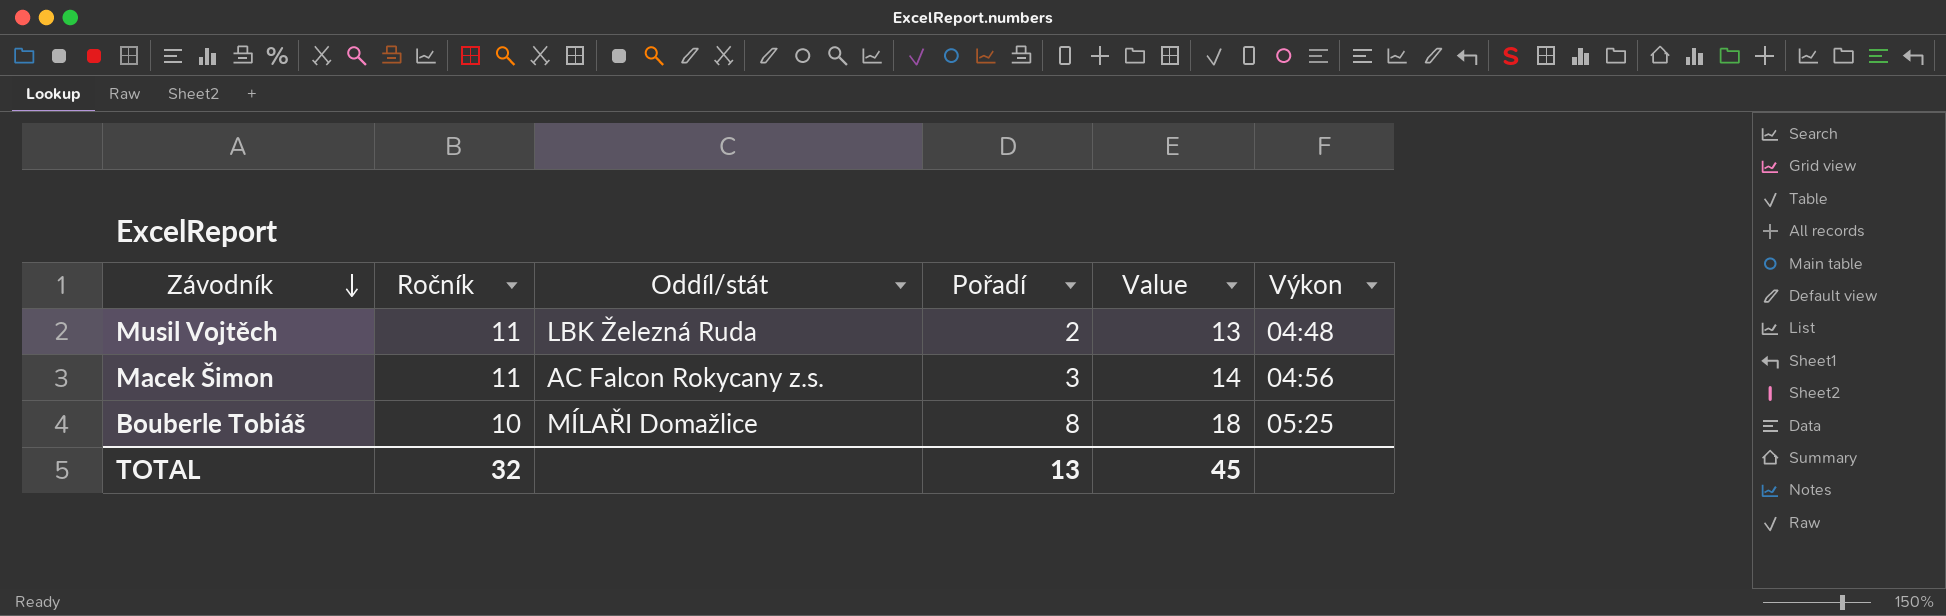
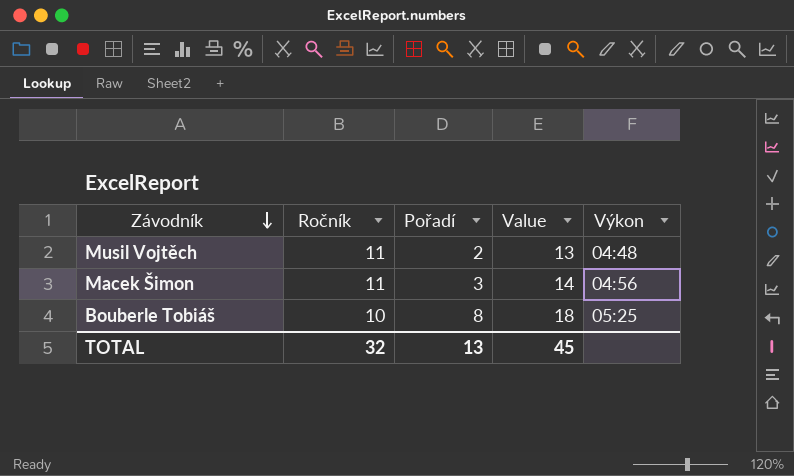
column Oddíl/stát | position: 3 -> none

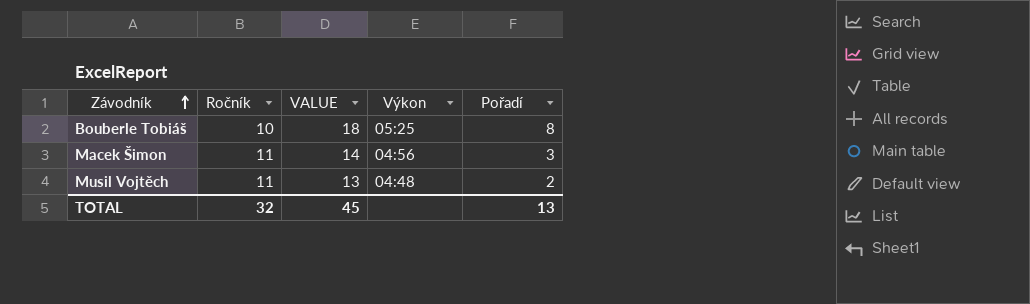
row order: Závodník descending -> Závodník ascending
column name: Value -> VALUE
column Pořadí | position: 3 -> 5

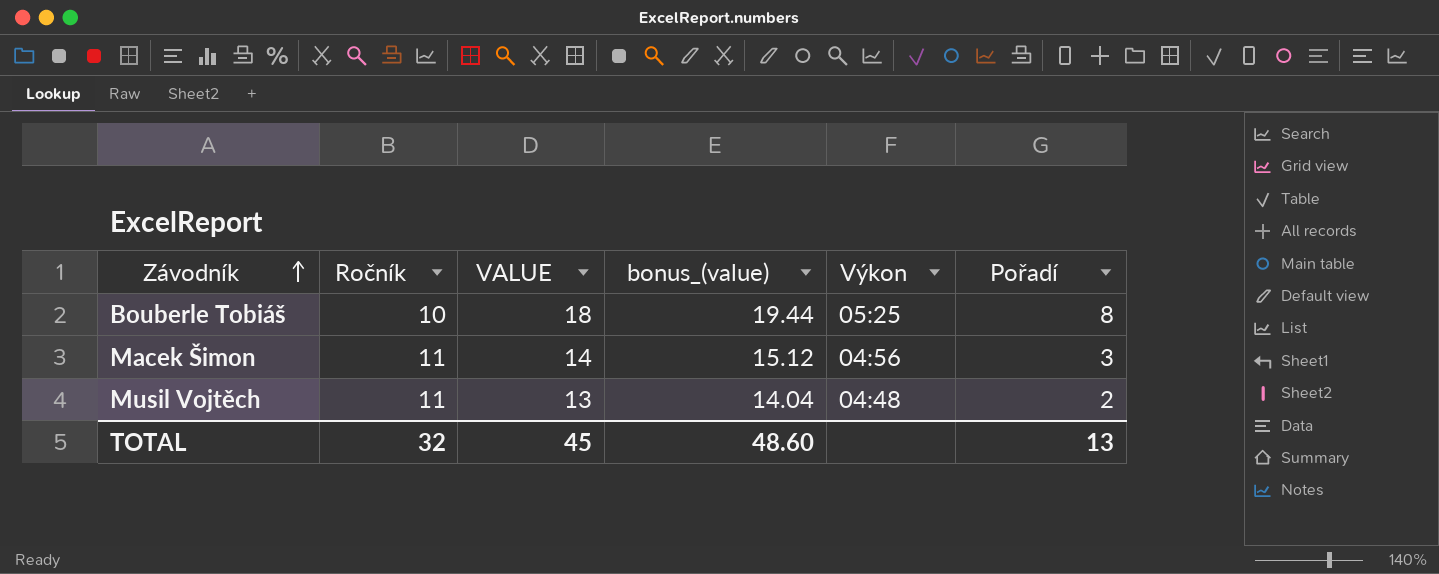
column bonus_(value) | formula: none -> [VALUE] * 1.08

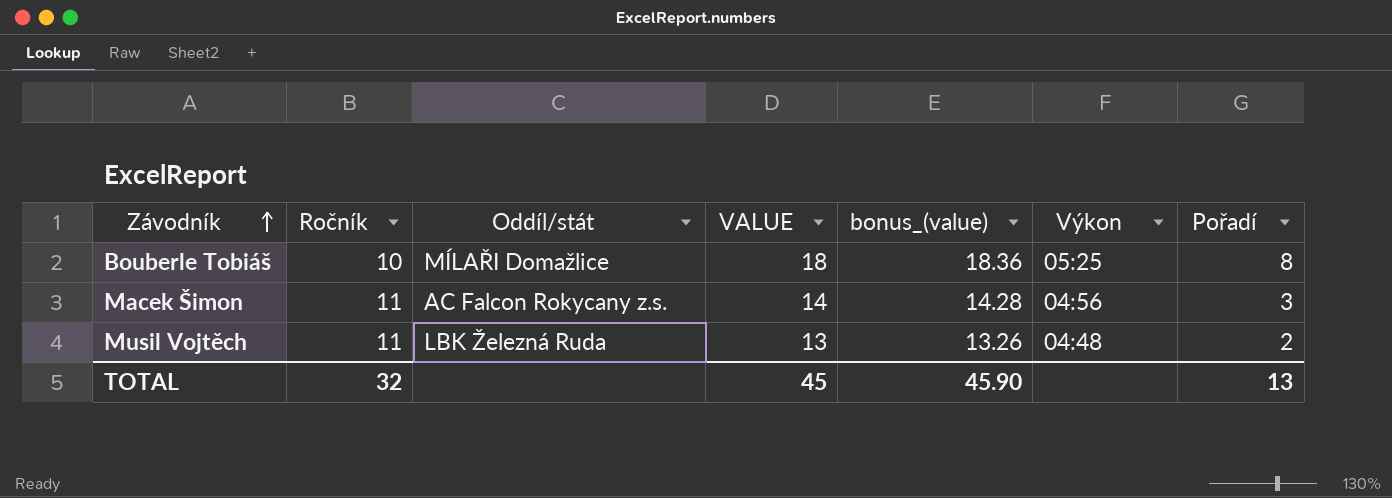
column Oddíl/stát | position: none -> 3
column bonus_(value) | formula: [VALUE] * 1.08 -> [VALUE] * 1.02
TOTAL | bonus_(value): 48.60 -> 45.90

